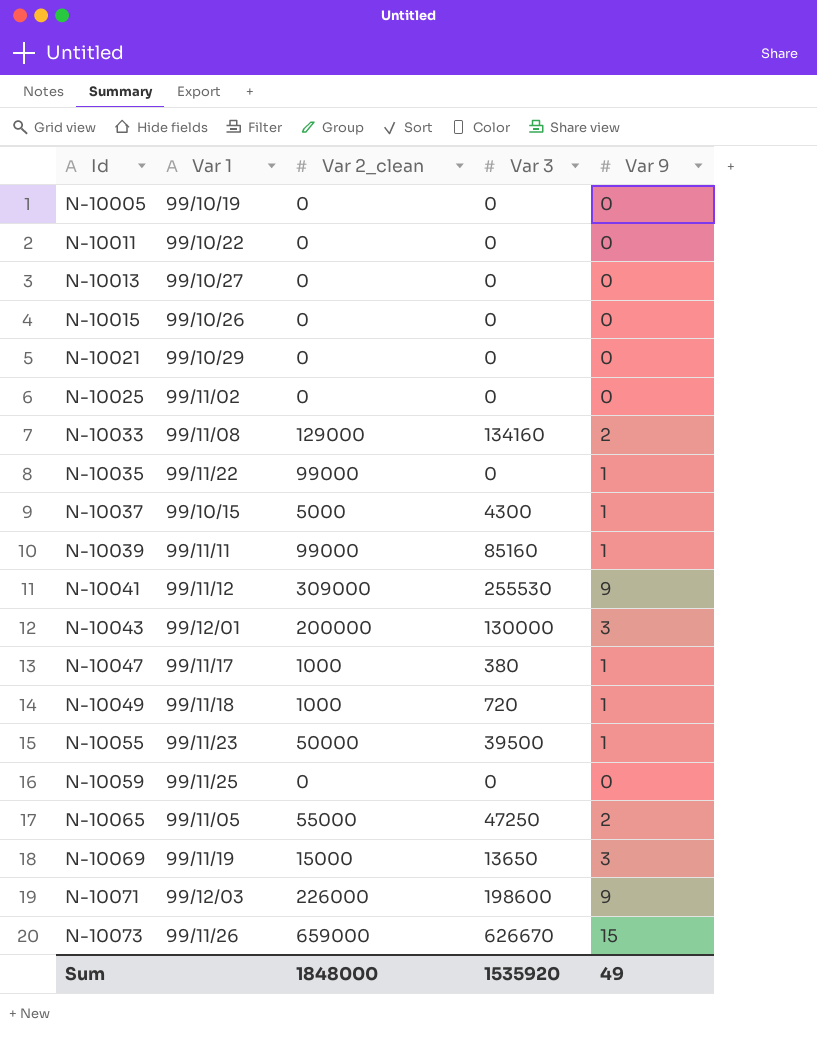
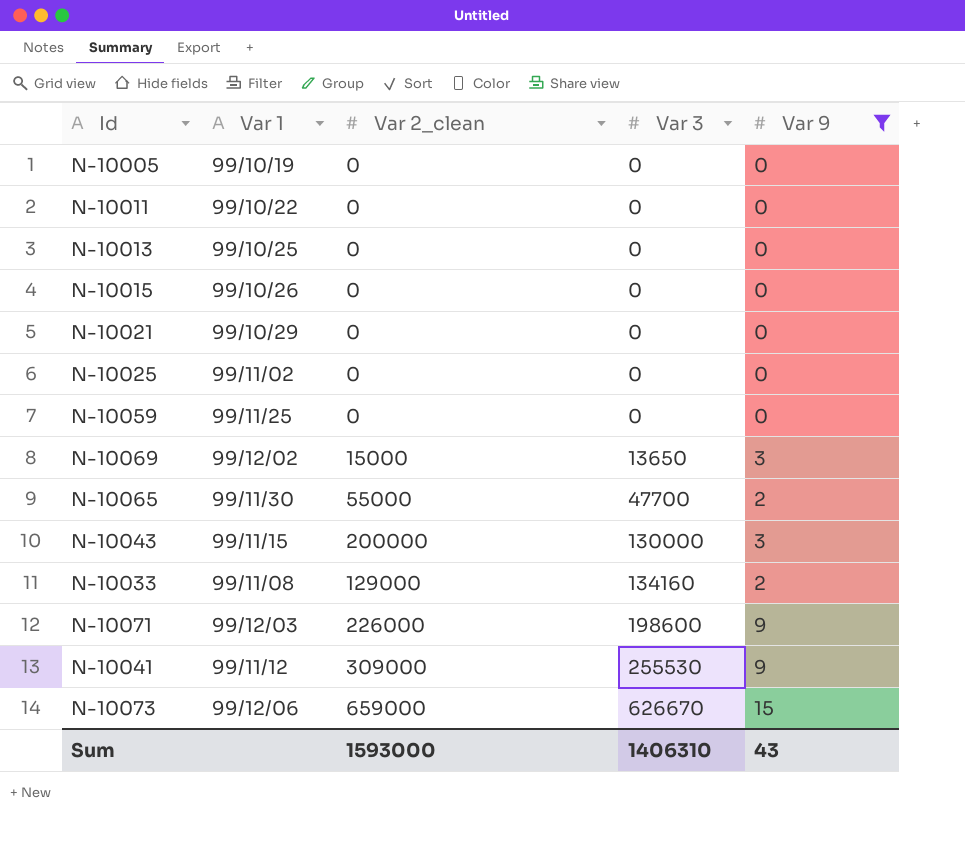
filter: none -> Var 9 != 1
row order: Id ascending -> Var 3 ascending
N-10013 | Var 1: 99/10/27 -> 99/10/25
N-10069 | Var 1: 99/11/19 -> 99/12/02
N-10065 | Var 1: 99/11/05 -> 99/11/30
N-10065 | Var 3: 47250 -> 47700
N-10043 | Var 1: 99/12/01 -> 99/11/15
N-10073 | Var 1: 99/11/26 -> 99/12/06
Sum | Var 2_clean: 1848000 -> 1593000
Sum | Var 3: 1535920 -> 1406310
Sum | Var 9: 49 -> 43

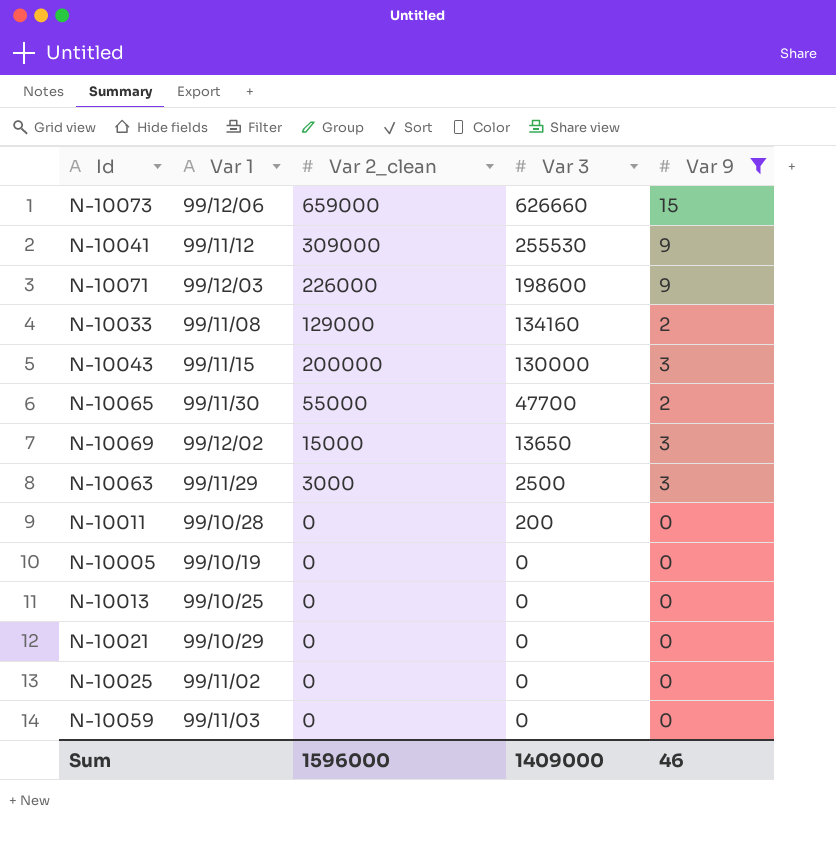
row order: Var 3 ascending -> Var 3 descending
row N-10015: 99/10/26 | 0 | 0 | 0 -> none
N-10073 | Var 3: 626670 -> 626660
row N-10063: none -> 99/11/29 | 3000 | 2500 | 3
N-10011 | Var 1: 99/10/22 -> 99/10/28
N-10011 | Var 3: 0 -> 200
N-10059 | Var 1: 99/11/25 -> 99/11/03
Sum | Var 2_clean: 1593000 -> 1596000
Sum | Var 3: 1406310 -> 1409000
Sum | Var 9: 43 -> 46

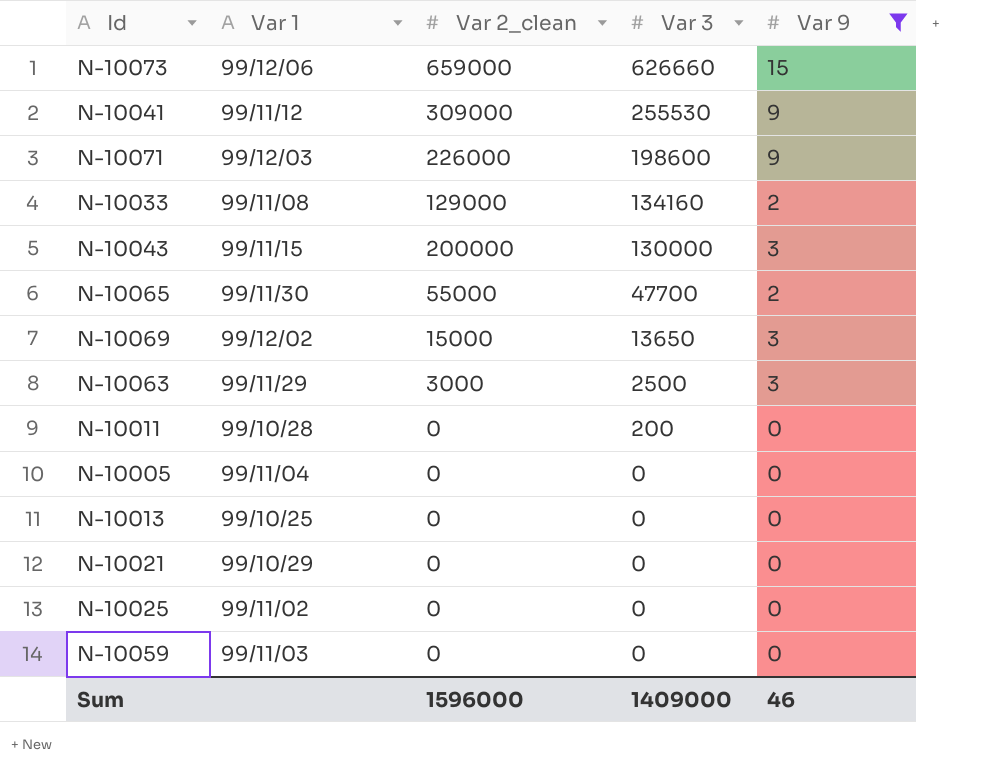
N-10005 | Var 1: 99/10/19 -> 99/11/04

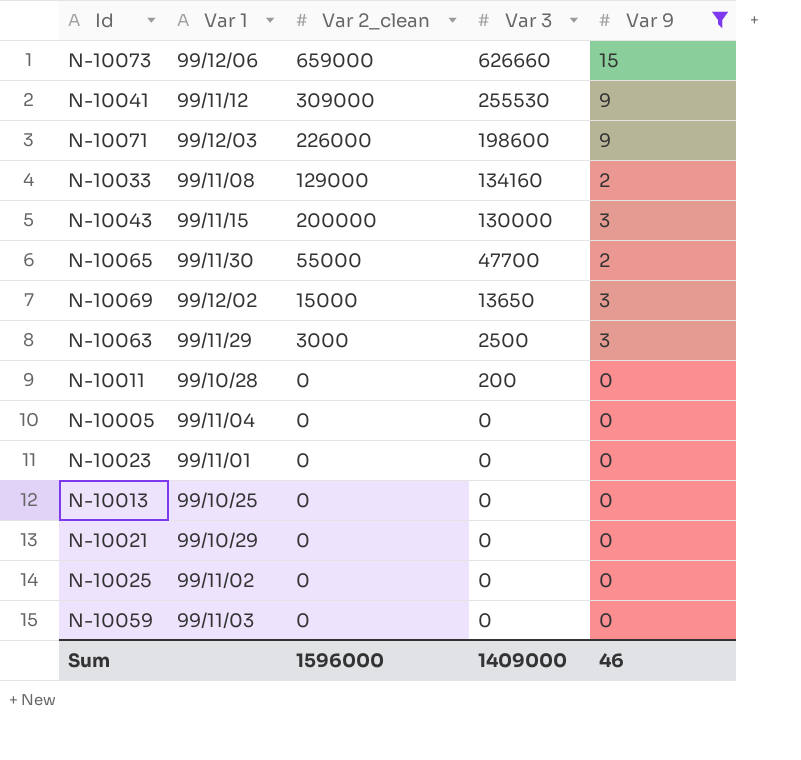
row N-10023: none -> 99/11/01 | 0 | 0 | 0

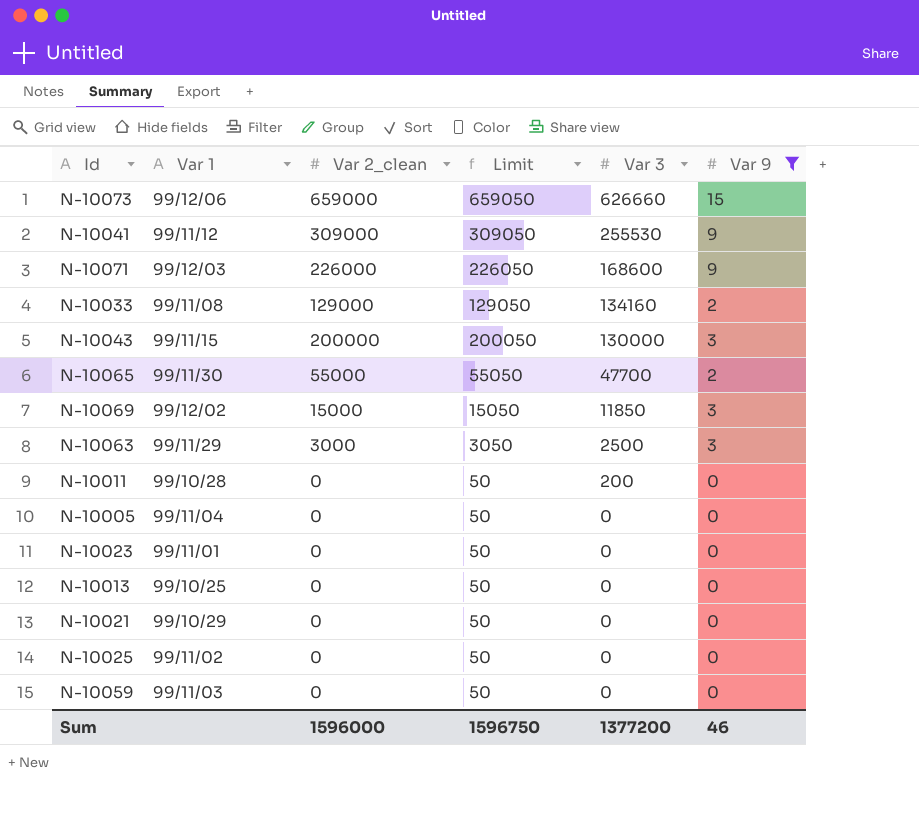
column Limit | formula: none -> [Var 2_clean] + 50
N-10071 | Var 3: 198600 -> 168600
N-10069 | Var 3: 13650 -> 11850
Sum | Var 3: 1409000 -> 1377200

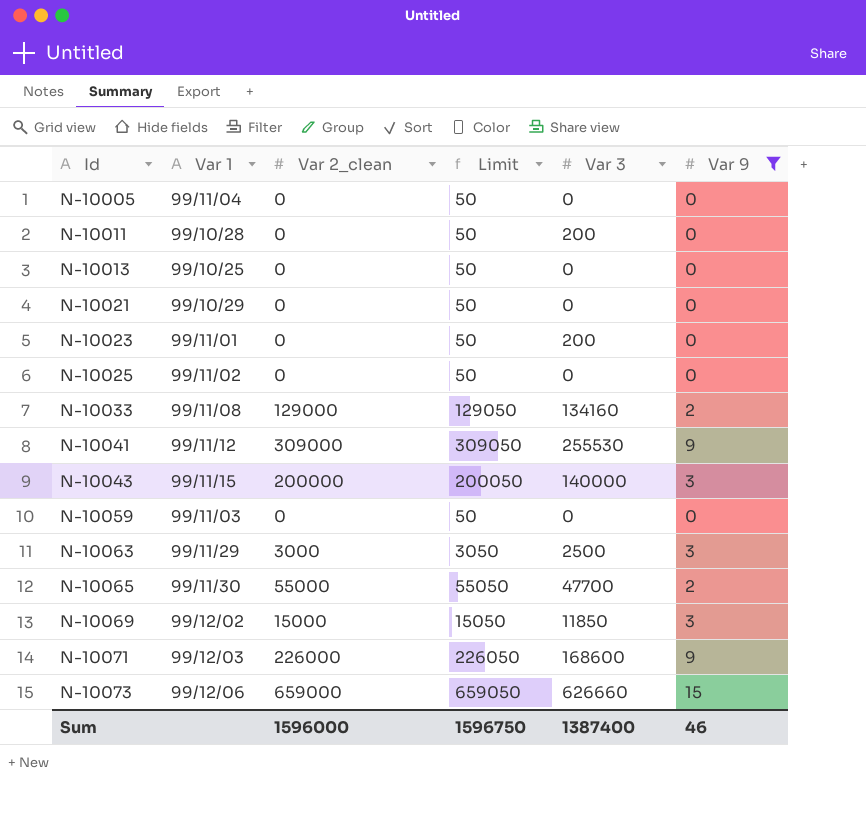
row order: Var 3 descending -> Id ascending
N-10023 | Var 3: 0 -> 200
N-10043 | Var 3: 130000 -> 140000
Sum | Var 3: 1377200 -> 1387400

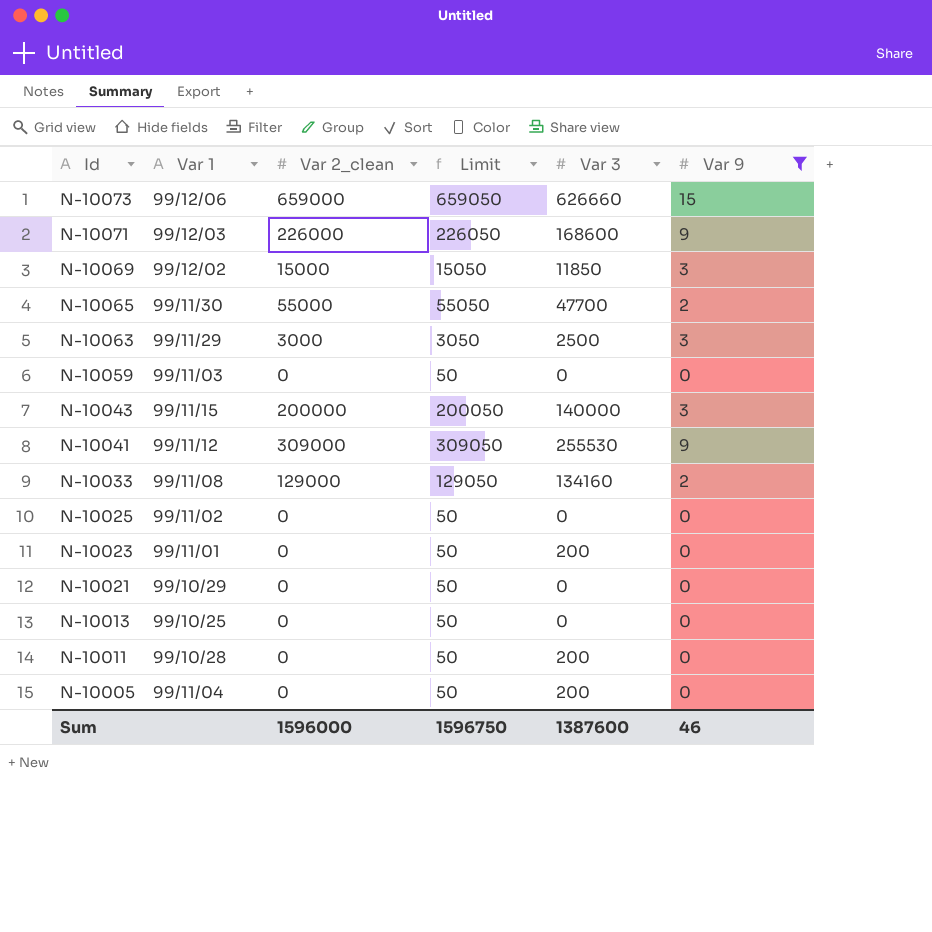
row order: Id ascending -> Id descending
N-10005 | Var 3: 0 -> 200
Sum | Var 3: 1387400 -> 1387600

